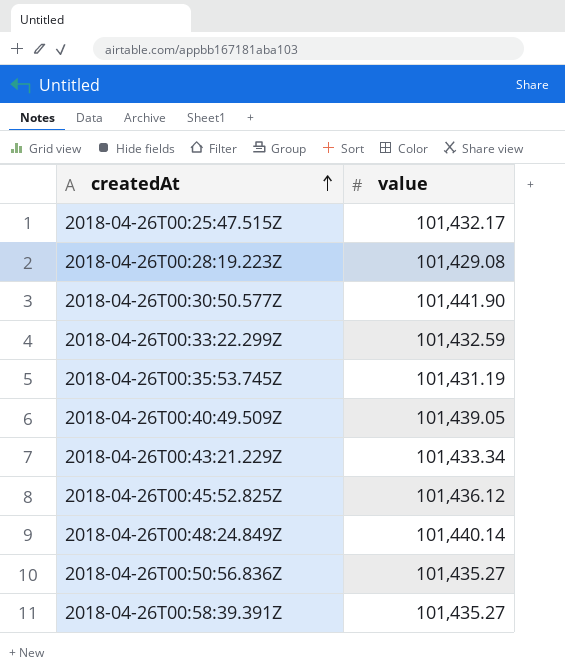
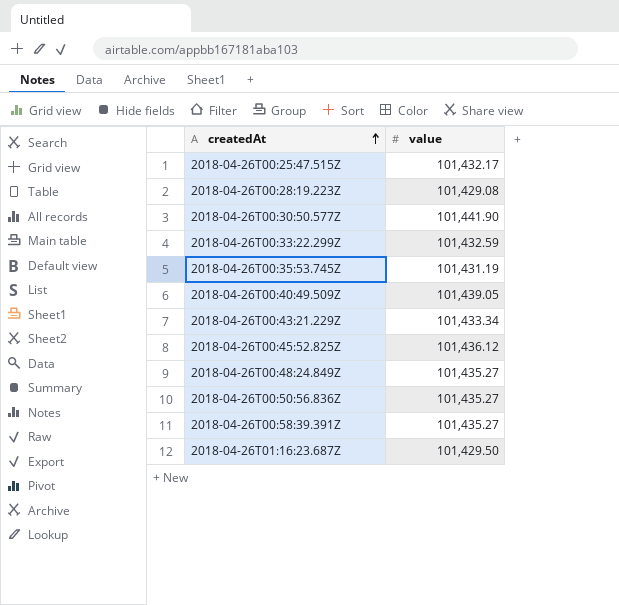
2018-04-26T00:48:24.849Z | value: 101,440.14 -> 101,435.27
row 2018-04-26T01:16:23.687Z: none -> 101,429.50

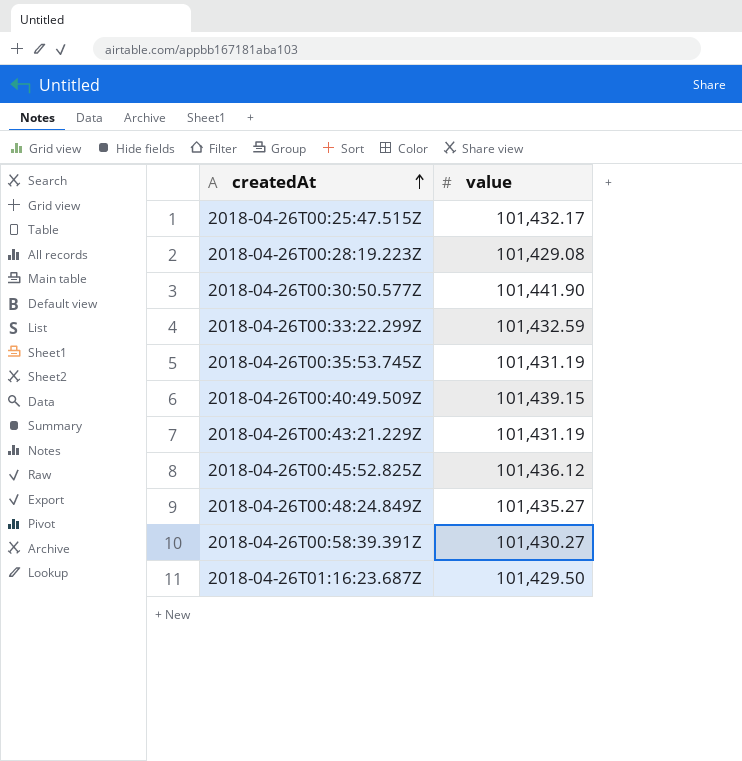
row 2018-04-26T00:50:56.836Z: 101,435.27 -> none
2018-04-26T00:40:49.509Z | value: 101,439.05 -> 101,439.15
2018-04-26T00:43:21.229Z | value: 101,433.34 -> 101,431.19
2018-04-26T00:58:39.391Z | value: 101,435.27 -> 101,430.27

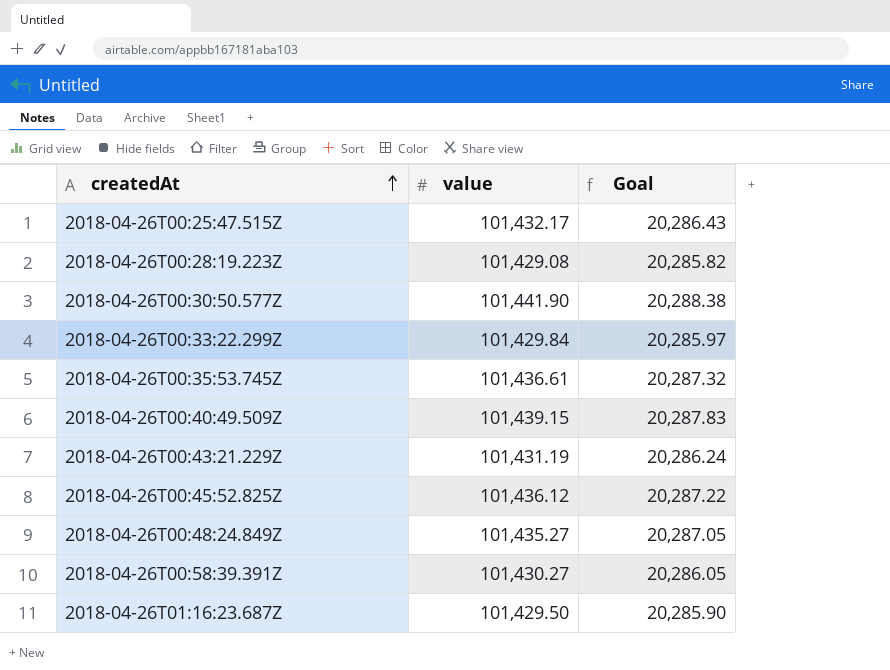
column Goal | formula: none -> [value] * 0.2
2018-04-26T00:33:22.299Z | value: 101,432.59 -> 101,429.84
2018-04-26T00:35:53.745Z | value: 101,431.19 -> 101,436.61

